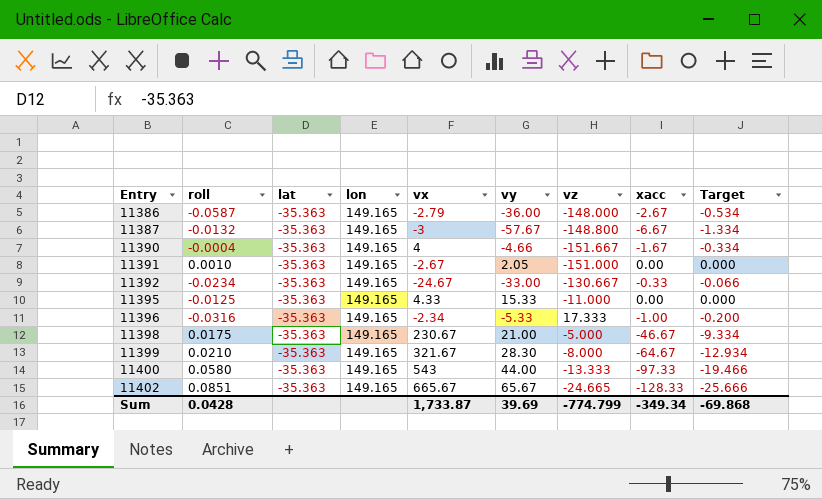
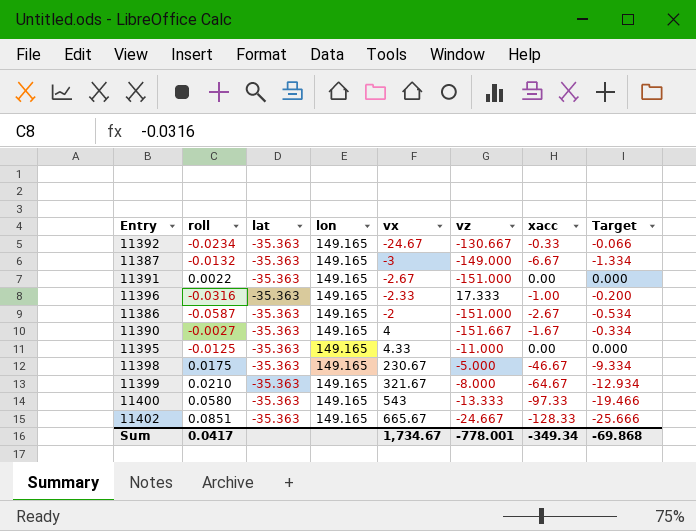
row order: Entry ascending -> vx ascending
column vy | position: 6 -> none
11387 | vz: -148.800 -> -149.000
11391 | roll: 0.0010 -> 0.0022
11396 | vx: -2.34 -> -2.33
11386 | vx: -2.79 -> -2
11386 | vz: -148.000 -> -151.000
11390 | roll: -0.0004 -> -0.0027
11402 | vz: -24.665 -> -24.667
Sum | roll: 0.0428 -> 0.0417
Sum | vx: 1,733.87 -> 1,734.67
Sum | vz: -774.799 -> -778.001

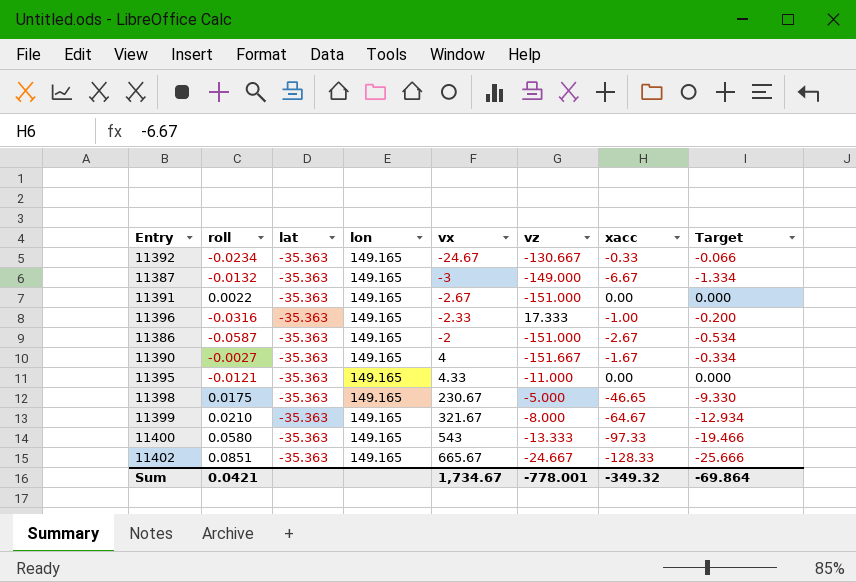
11395 | roll: -0.0125 -> -0.0121
11398 | xacc: -46.67 -> -46.65
11398 | Target: -9.334 -> -9.330
Sum | roll: 0.0417 -> 0.0421
Sum | xacc: -349.34 -> -349.32
Sum | Target: -69.868 -> -69.864

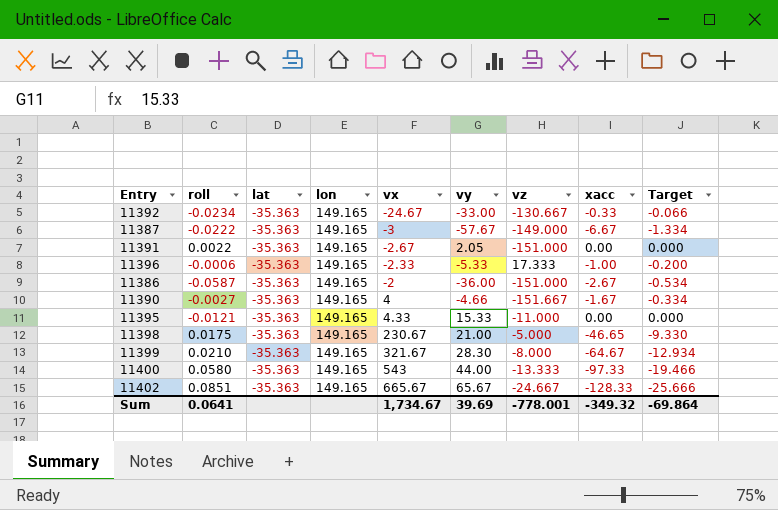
column vy | position: none -> 6
11387 | roll: -0.0132 -> -0.0222
11396 | roll: -0.0316 -> -0.0006
Sum | roll: 0.0421 -> 0.0641

